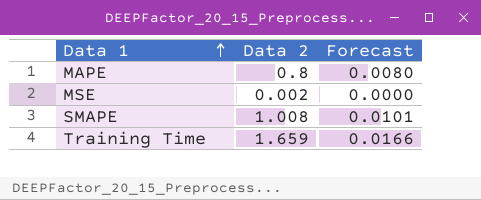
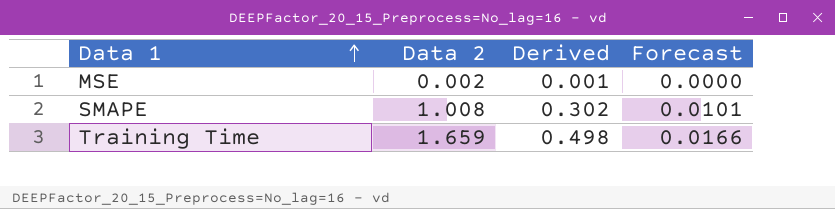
column Derived | formula: none -> [Data 2] * 0.3
row MAPE: 0.8 | 0.0080 -> none

